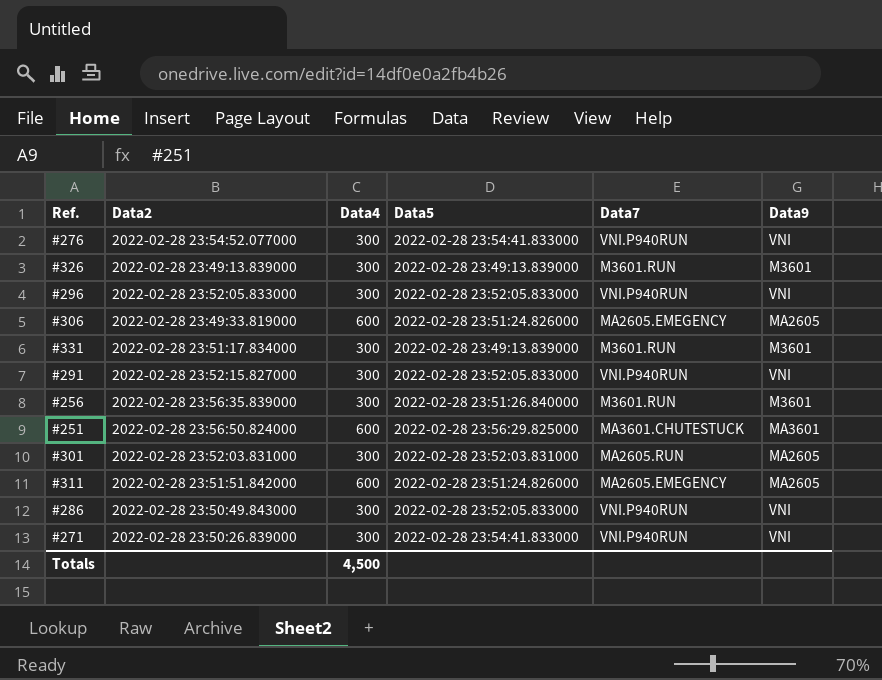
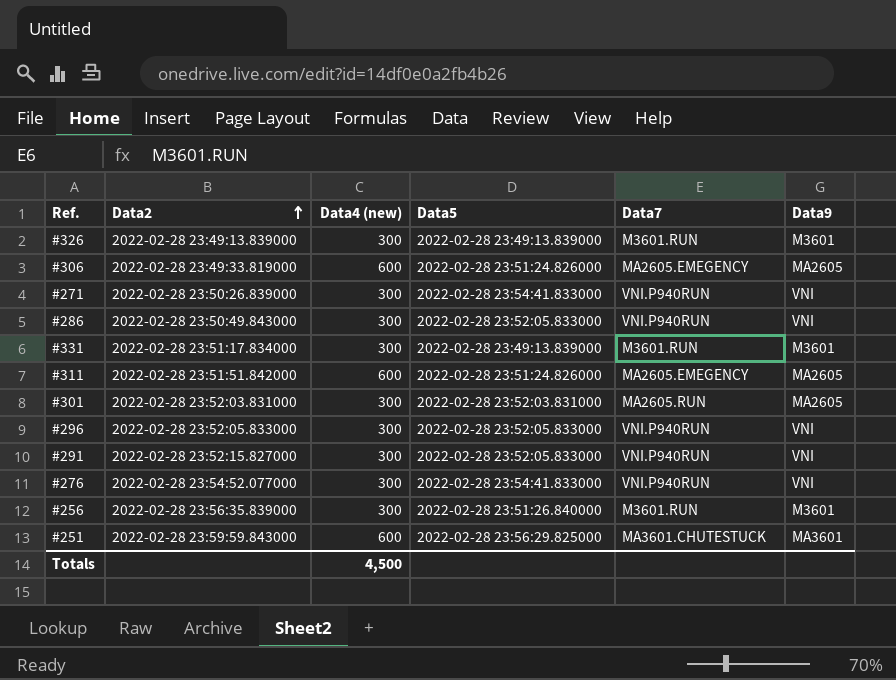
row order: none -> Data2 ascending
column name: Data4 -> Data4 (new)
#251 | Data2: 2022-02-28 23:56:50.824000 -> 2022-02-28 23:59:59.843000

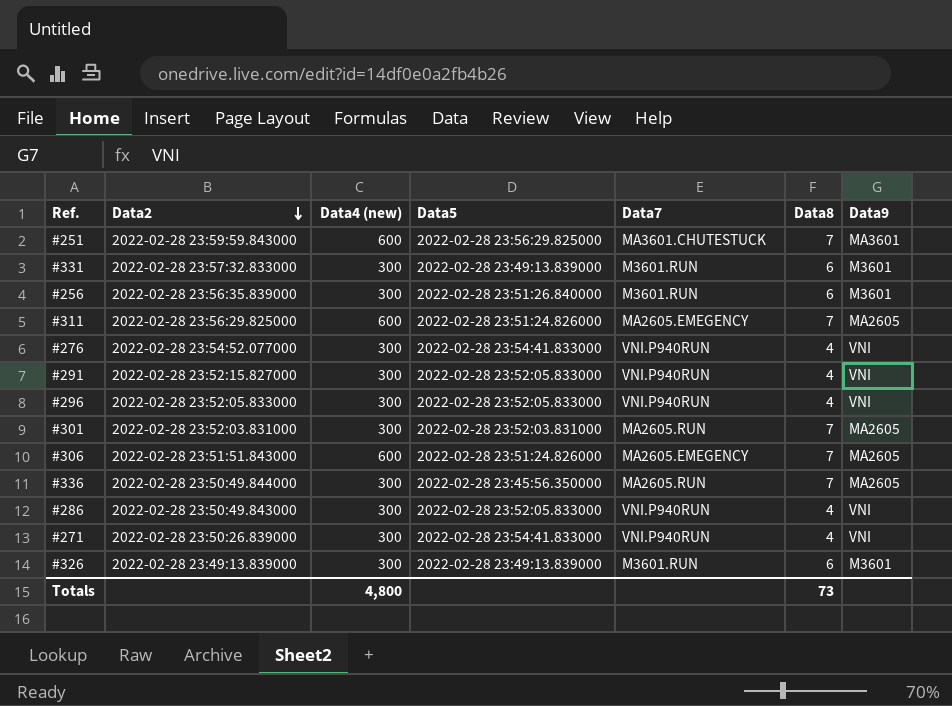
row order: Data2 ascending -> Data2 descending
column Data8 | position: none -> 6
#331 | Data2: 2022-02-28 23:51:17.834000 -> 2022-02-28 23:57:32.833000
#311 | Data2: 2022-02-28 23:51:51.842000 -> 2022-02-28 23:56:29.825000
#306 | Data2: 2022-02-28 23:49:33.819000 -> 2022-02-28 23:51:51.843000
row #336: none -> 2022-02-28 23:50:49.844000 | 300 | 2022-02-28 23:45:56.350000 | MA2605.RUN | 7 | MA2605
Totals | Data4 (new): 4,500 -> 4,800

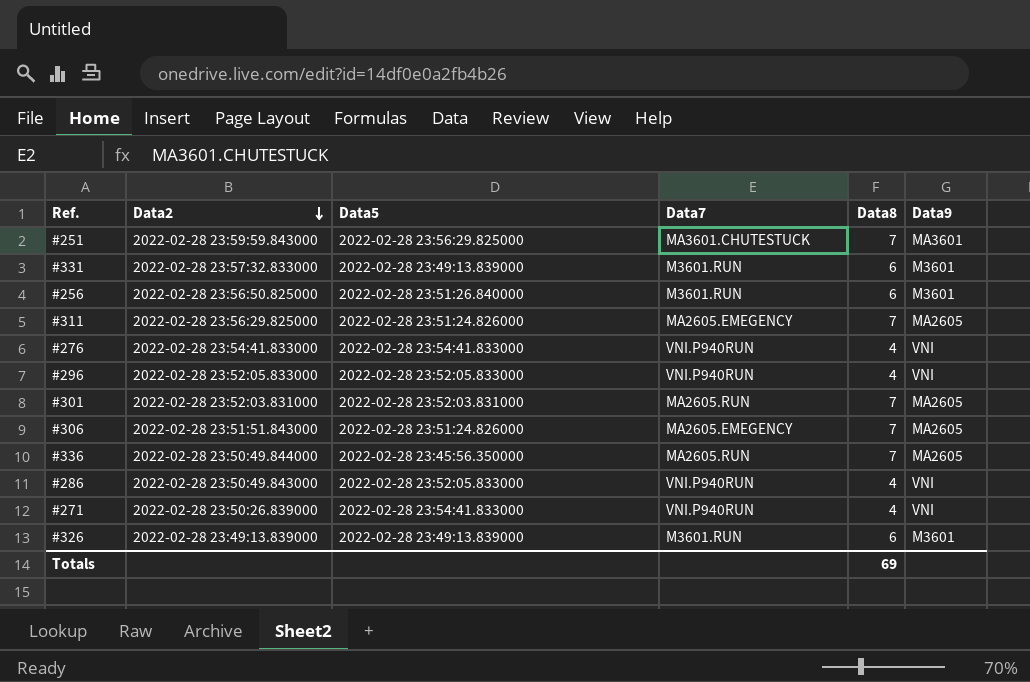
column Data4 (new) | position: 3 -> none
row #291: 2022-02-28 23:52:15.827000 | 300 | 2022-02-28 23:52:05.833000 | VNI.P940RUN | 4 | VNI -> none
#256 | Data2: 2022-02-28 23:56:35.839000 -> 2022-02-28 23:56:50.825000
#276 | Data2: 2022-02-28 23:54:52.077000 -> 2022-02-28 23:54:41.833000
Totals | Data8: 73 -> 69

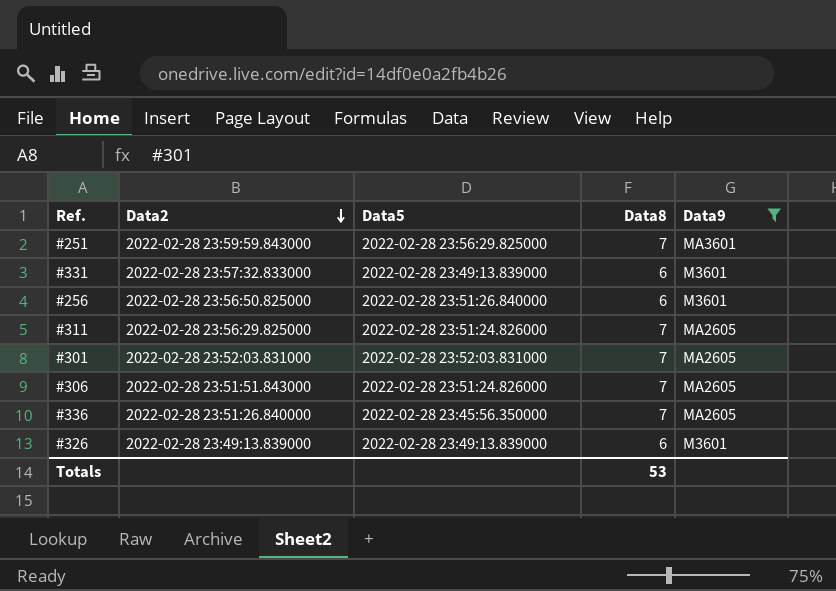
filter: none -> Data9 != VNI
column Data7 | position: 4 -> none
#336 | Data2: 2022-02-28 23:50:49.844000 -> 2022-02-28 23:51:26.840000
Totals | Data8: 69 -> 53

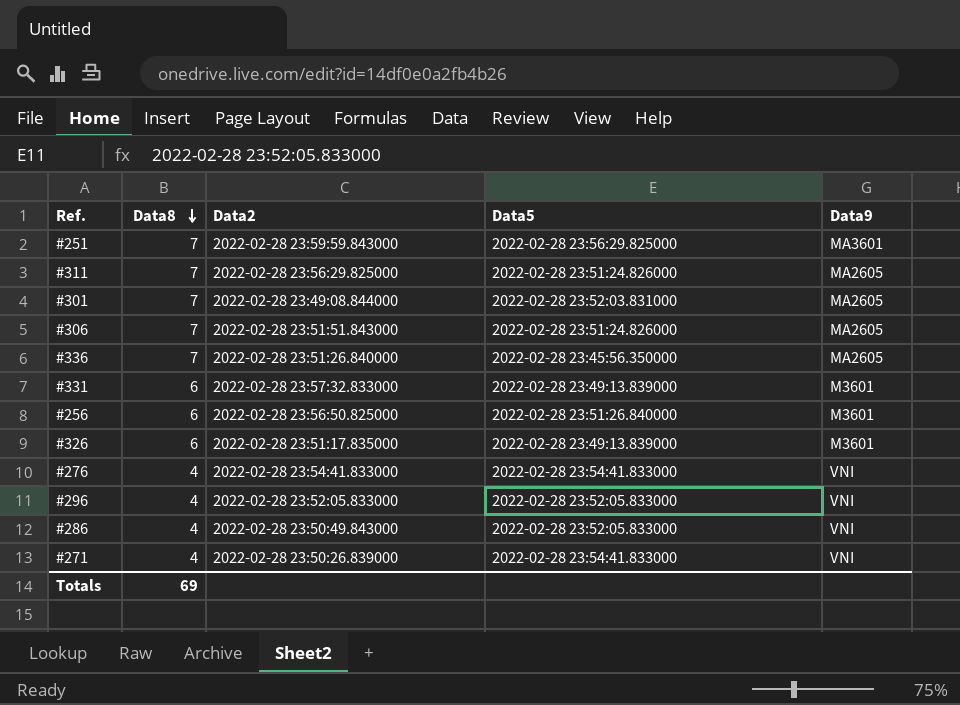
filter: Data9 != VNI -> none
row order: Data2 descending -> Data8 descending
column Data8 | position: 4 -> 2
#301 | Data2: 2022-02-28 23:52:03.831000 -> 2022-02-28 23:49:08.844000
#326 | Data2: 2022-02-28 23:49:13.839000 -> 2022-02-28 23:51:17.835000
Totals | Data8: 53 -> 69

